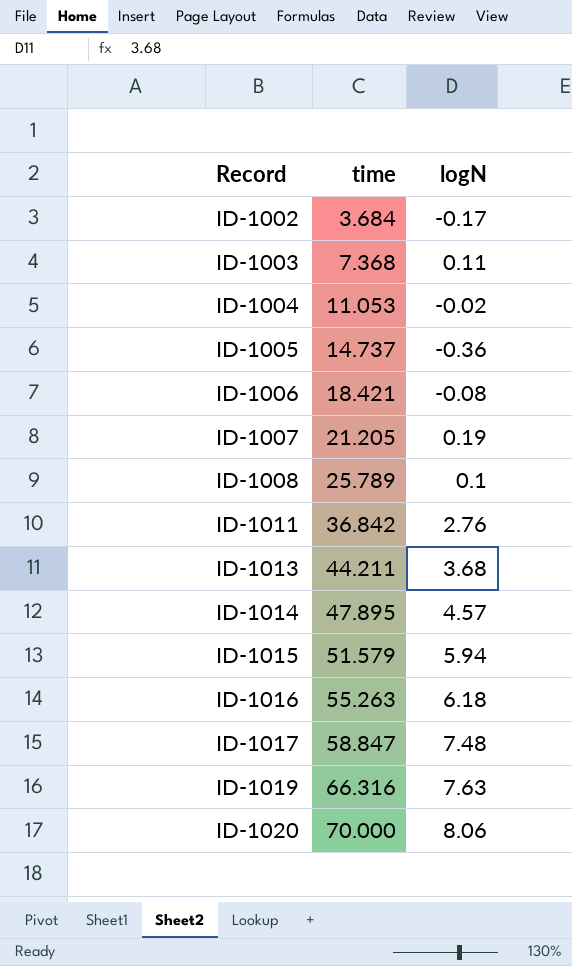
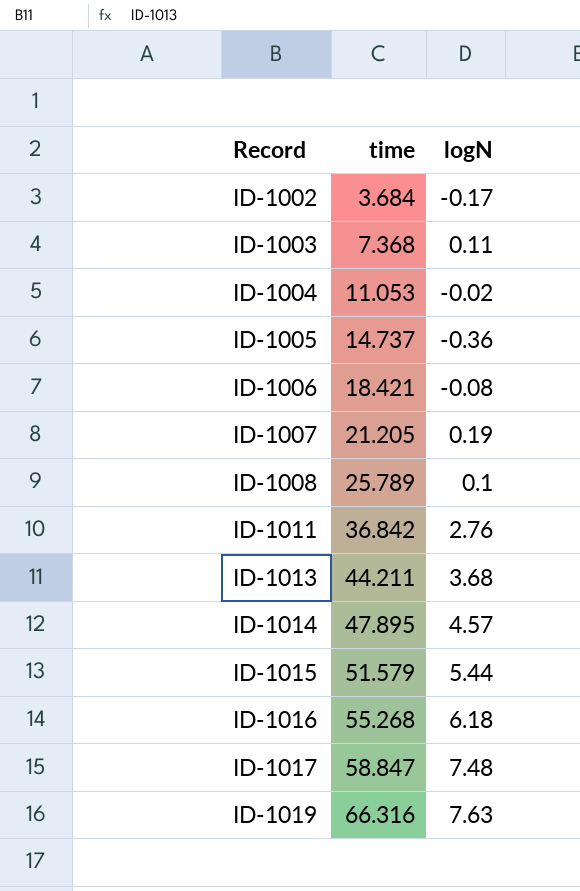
row ID-1020: 70.000 | 8.06 -> none
ID-1015 | logN: 5.94 -> 5.44
ID-1016 | time: 55.263 -> 55.268

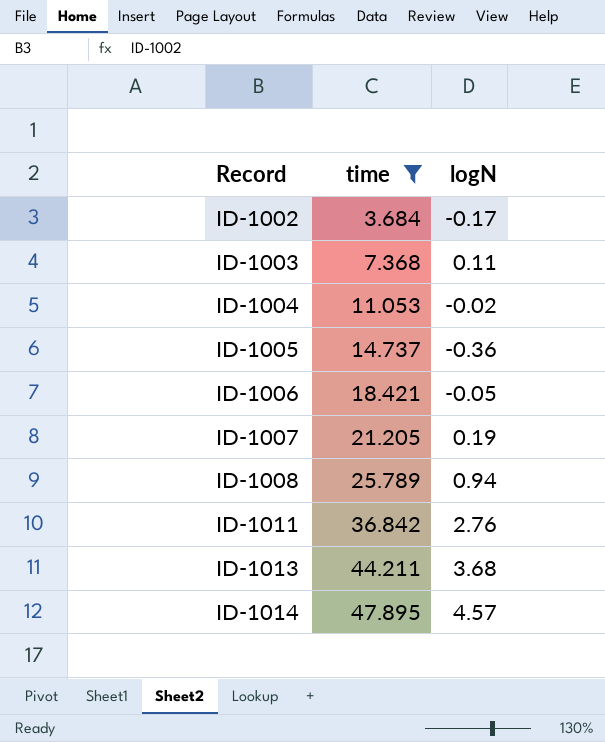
filter: none -> time <= 47.895
ID-1006 | logN: -0.08 -> -0.05
ID-1008 | logN: 0.1 -> 0.94

